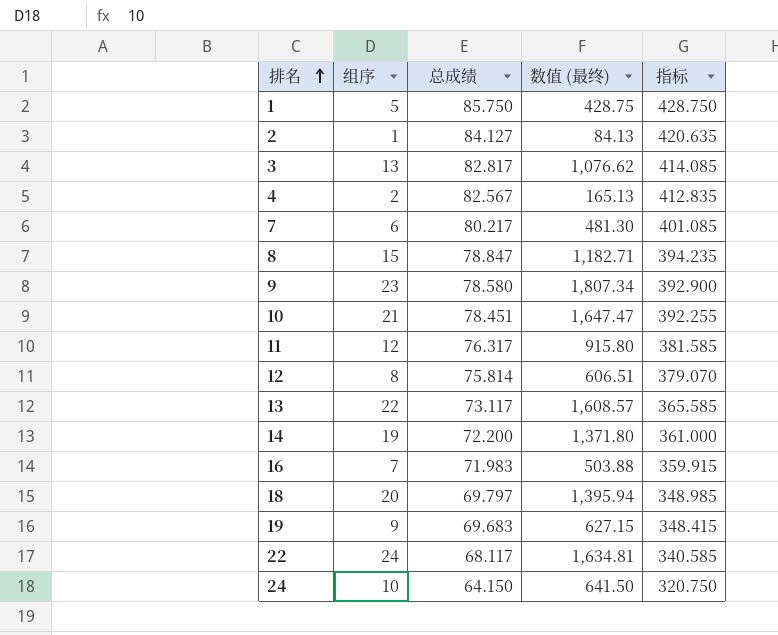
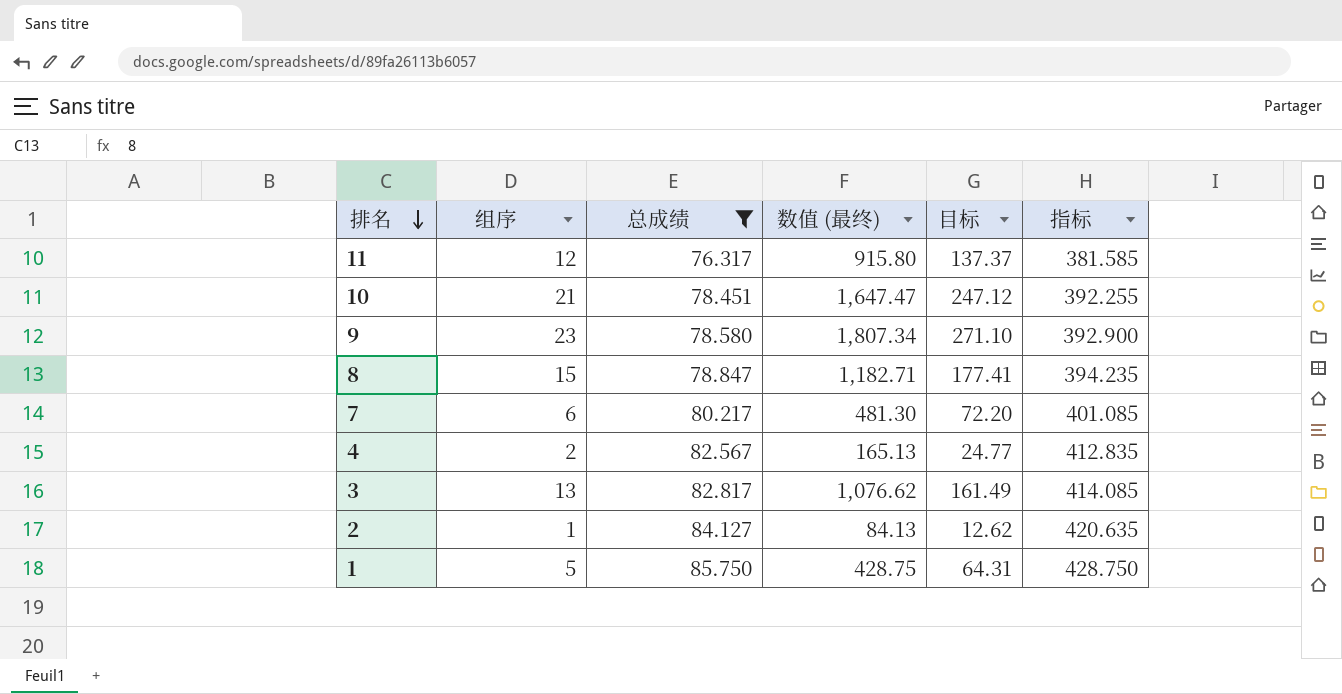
filter: none -> 总成绩 >= 76.317
row order: 排名 ascending -> 排名 descending
column 目标 | formula: none -> [数值 (最终)] * 0.15

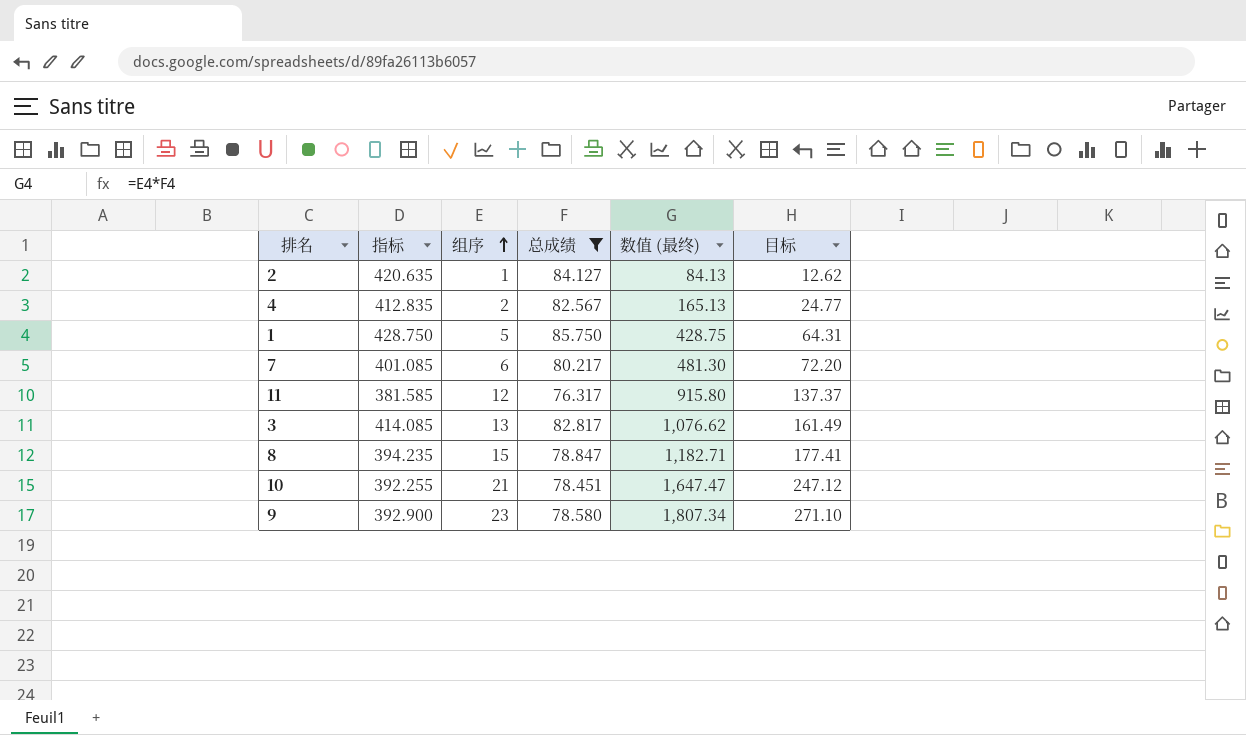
row order: 排名 descending -> 组序 ascending
column 指标 | position: 6 -> 2

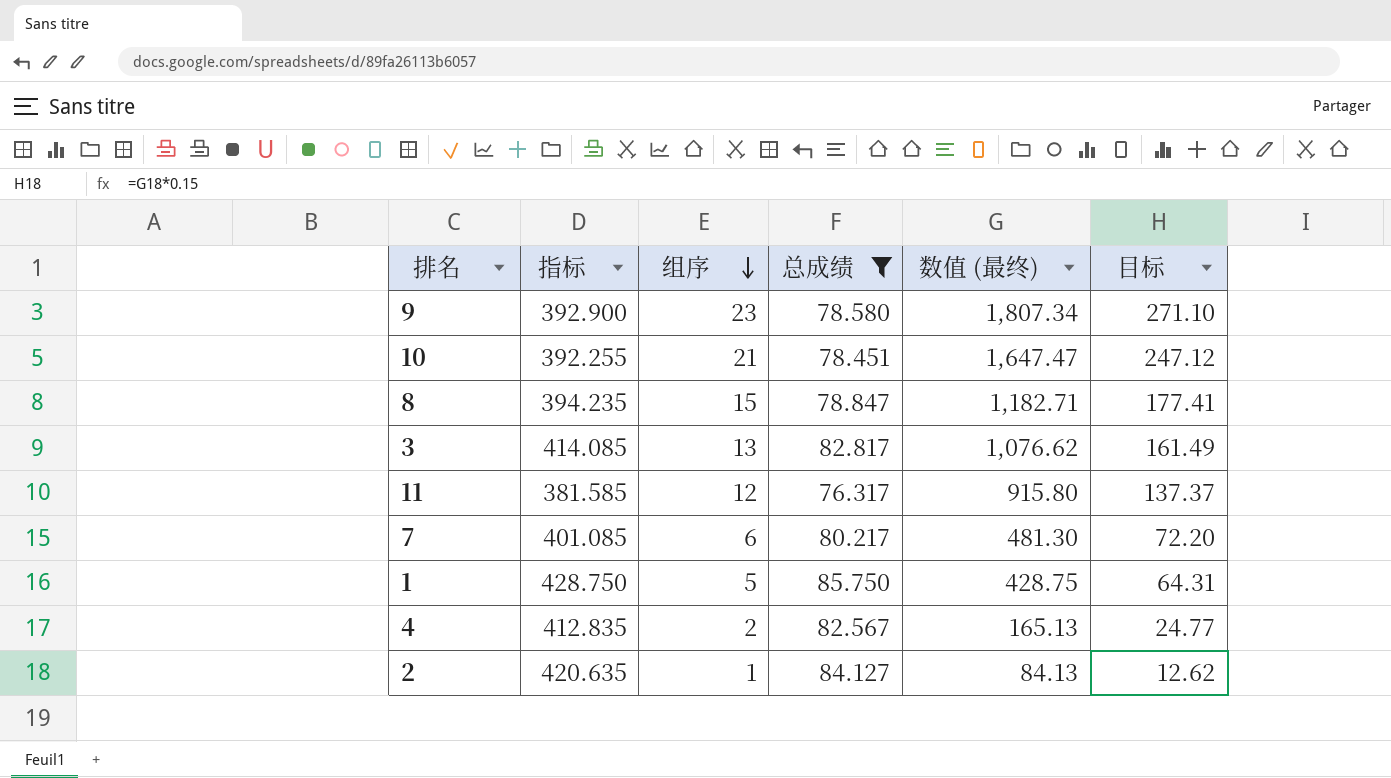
row order: 组序 ascending -> 组序 descending

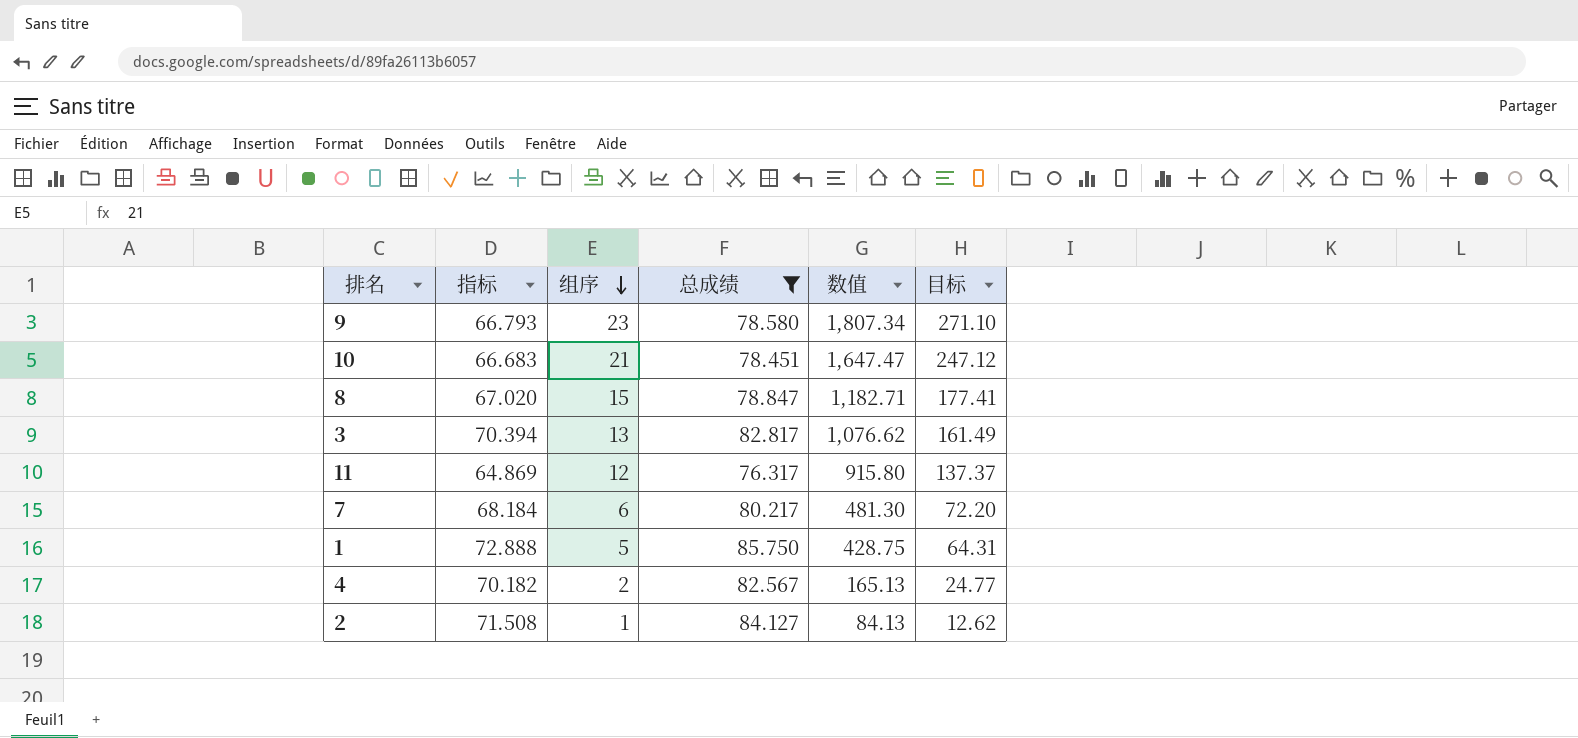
column 指标 | formula: [总成绩] * 5 -> [总成绩] * 0.85
column name: 数值 (最终) -> 数值

